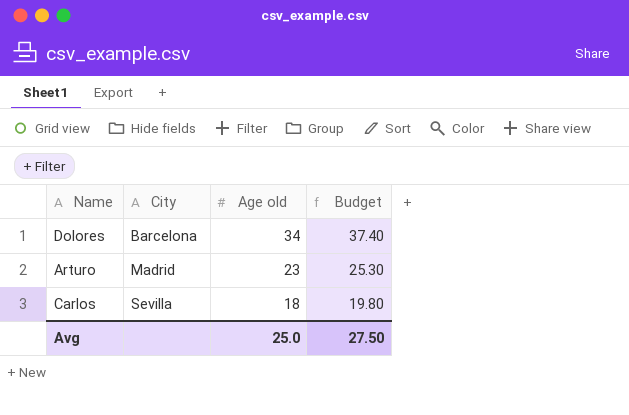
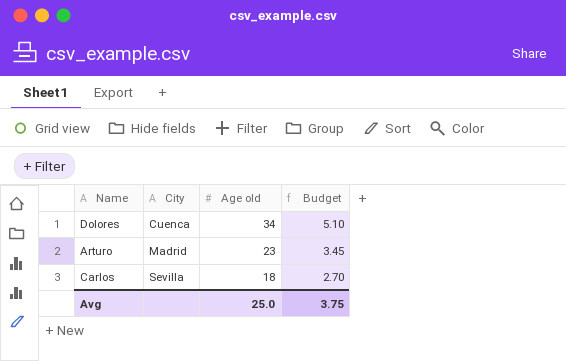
column Budget | formula: [Age old] * 1.1 -> [Age old] * 0.15
Dolores | City: Barcelona -> Cuenca
Avg | Budget: 27.50 -> 3.75

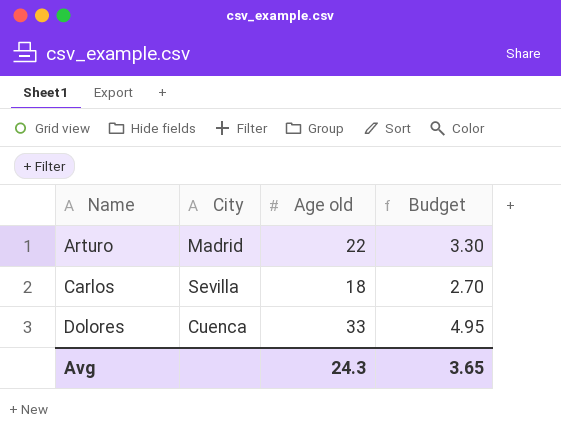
row order: City ascending -> Name ascending
Arturo | Age old: 23 -> 22
Arturo | Budget: 3.45 -> 3.30
Dolores | Age old: 34 -> 33
Dolores | Budget: 5.10 -> 4.95
Avg | Age old: 25.0 -> 24.3
Avg | Budget: 3.75 -> 3.65

